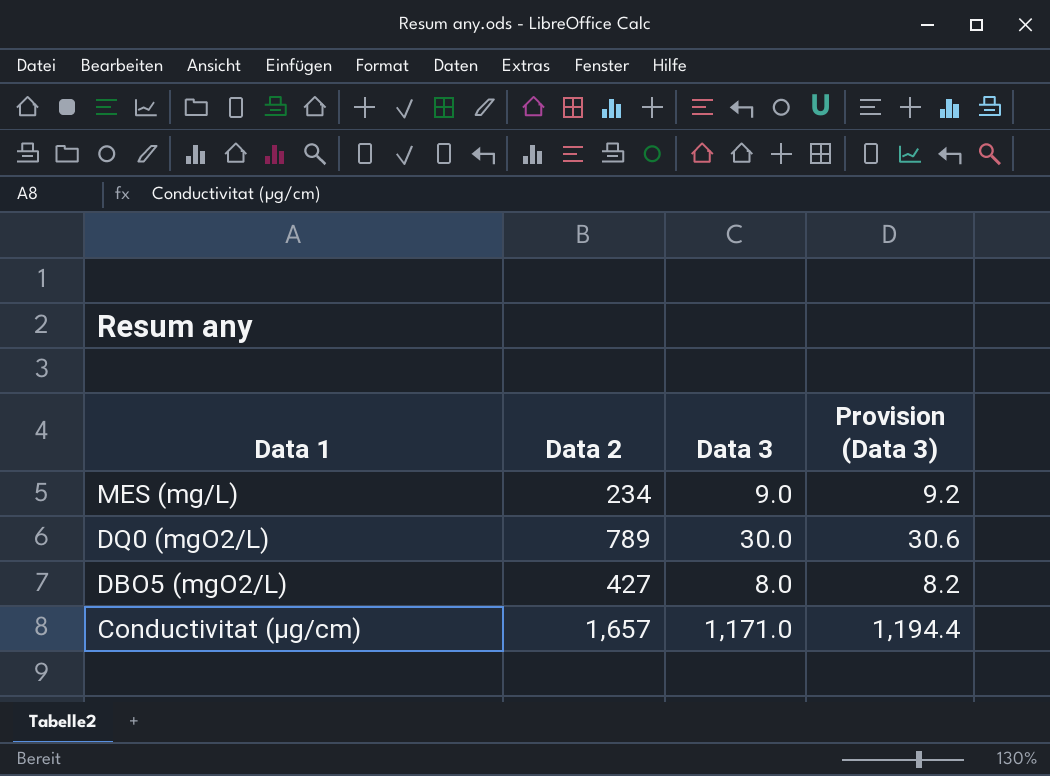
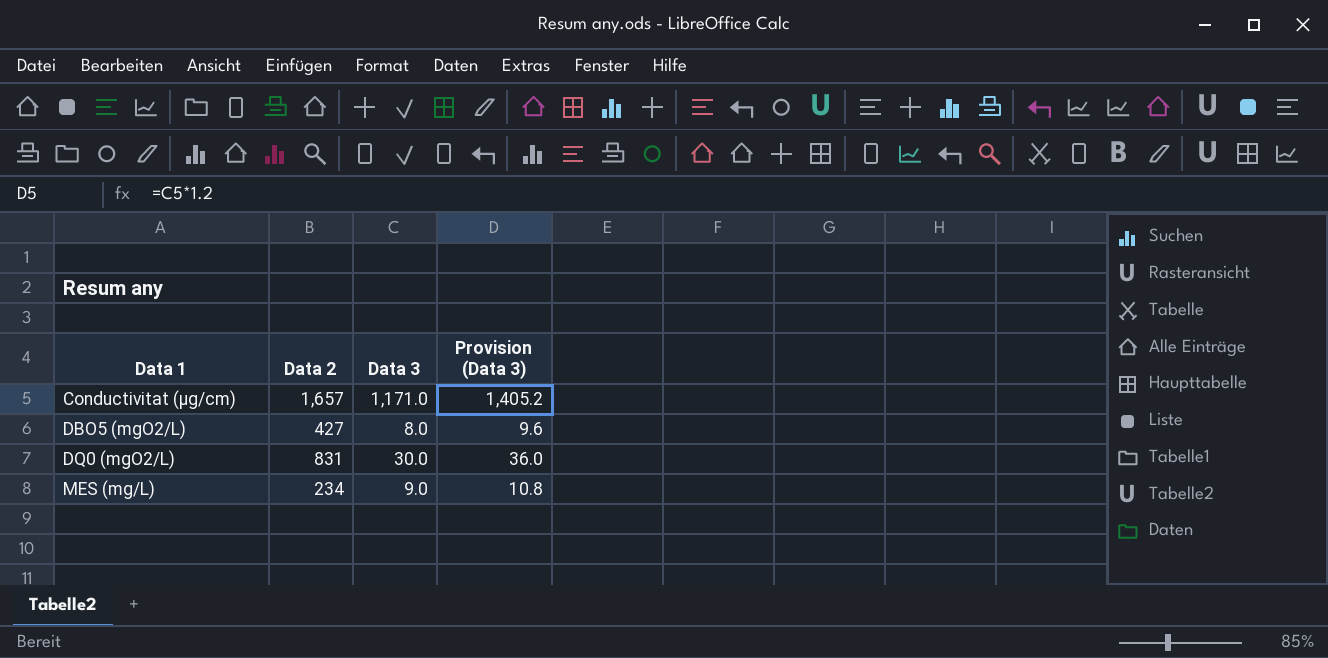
row order: Data 1 descending -> Data 1 ascending
column Provision (Data 3) | formula: [Data 3] * 1.02 -> [Data 3] * 1.2
DQ0 (mgO2/L) | Data 2: 789 -> 831

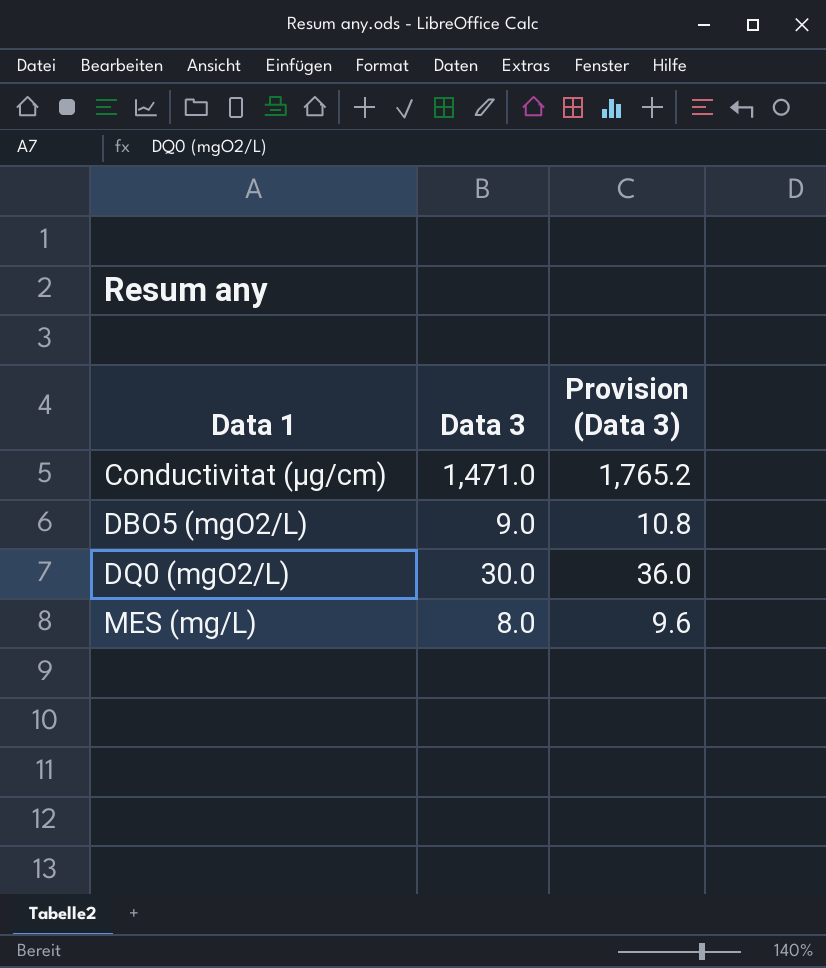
column Data 2 | position: 2 -> none
Conductivitat (µg/cm) | Data 3: 1,171.0 -> 1,471.0
Conductivitat (µg/cm) | Provision (Data 3): 1,405.2 -> 1,765.2
DBO5 (mgO2/L) | Data 3: 8.0 -> 9.0
DBO5 (mgO2/L) | Provision (Data 3): 9.6 -> 10.8
MES (mg/L) | Data 3: 9.0 -> 8.0
MES (mg/L) | Provision (Data 3): 10.8 -> 9.6

